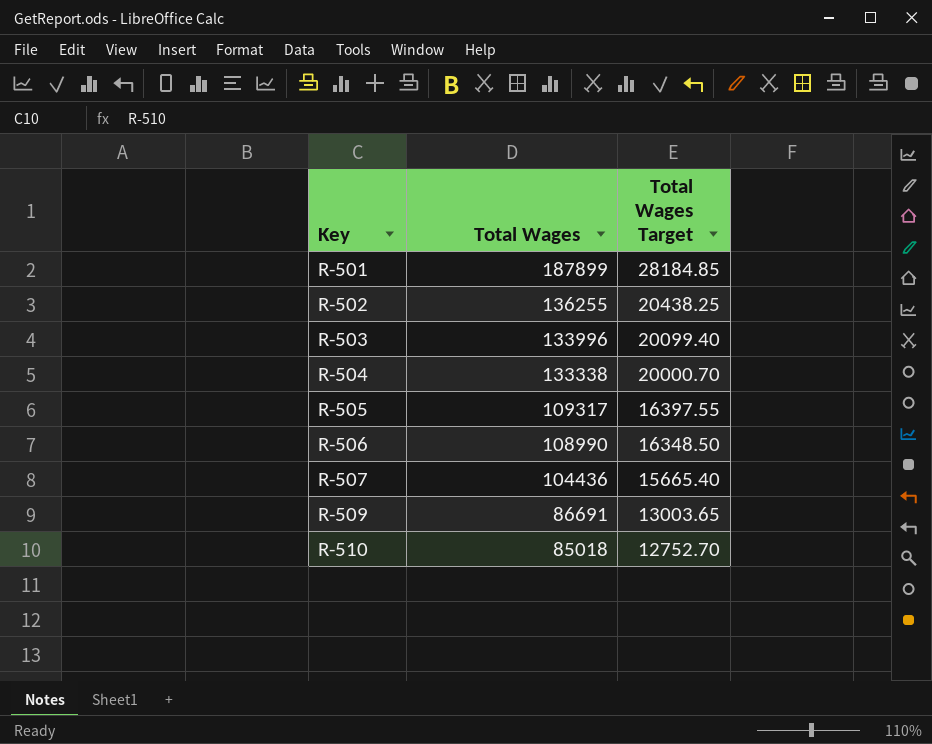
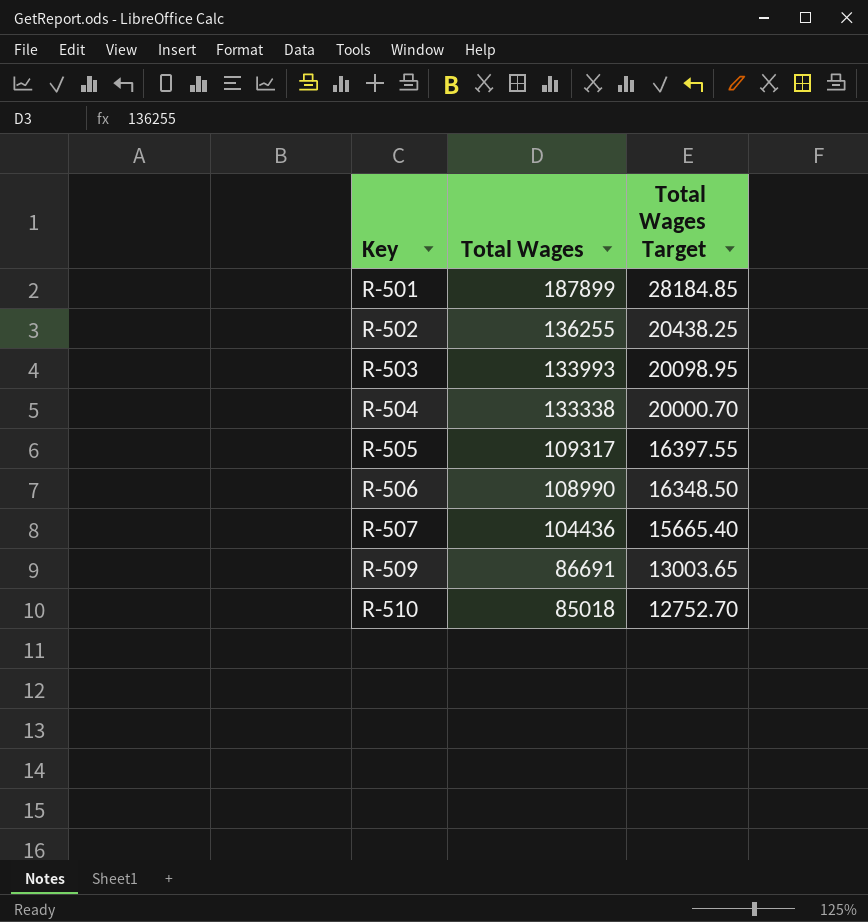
R-503 | Total Wages: 133996 -> 133993
R-503 | Total Wages Target: 20099.40 -> 20098.95

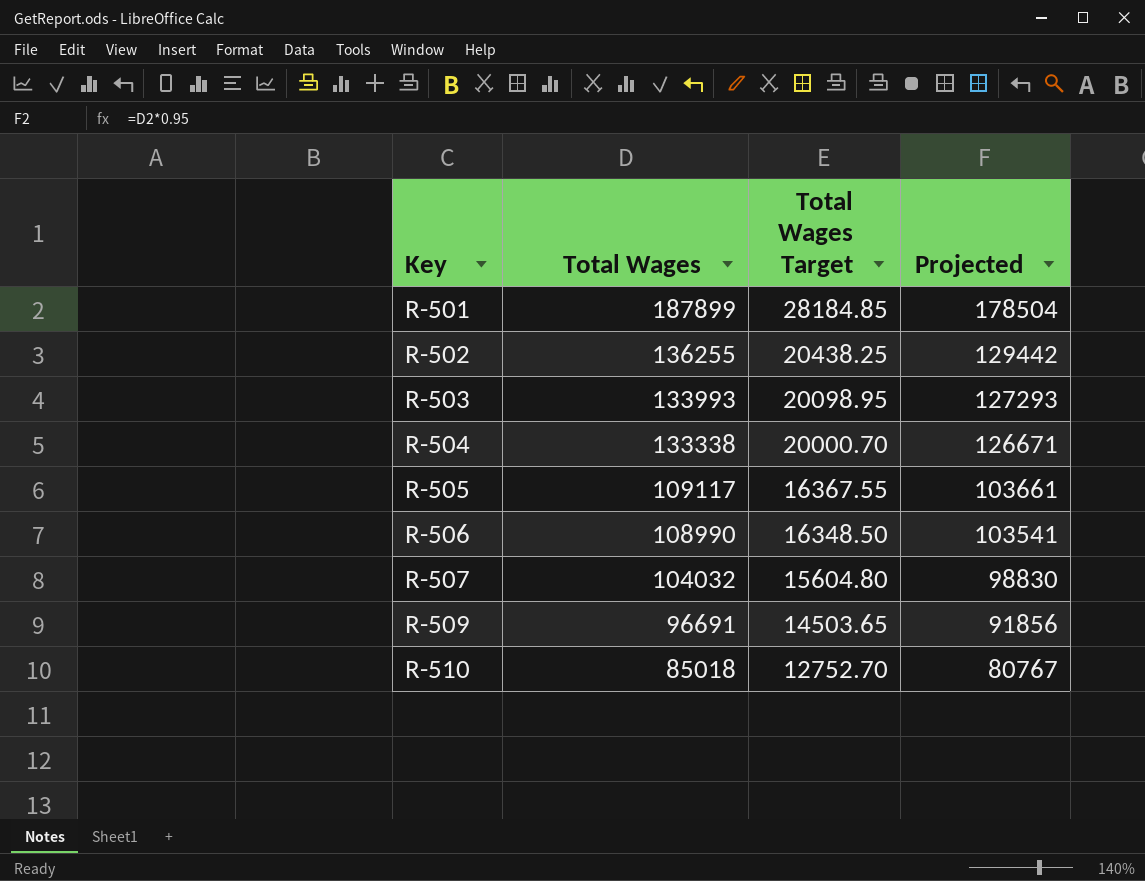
column Projected | formula: none -> [Total Wages] * 0.95
R-505 | Total Wages: 109317 -> 109117
R-505 | Total Wages Target: 16397.55 -> 16367.55
R-507 | Total Wages: 104436 -> 104032
R-507 | Total Wages Target: 15665.40 -> 15604.80
R-509 | Total Wages: 86691 -> 96691
R-509 | Total Wages Target: 13003.65 -> 14503.65

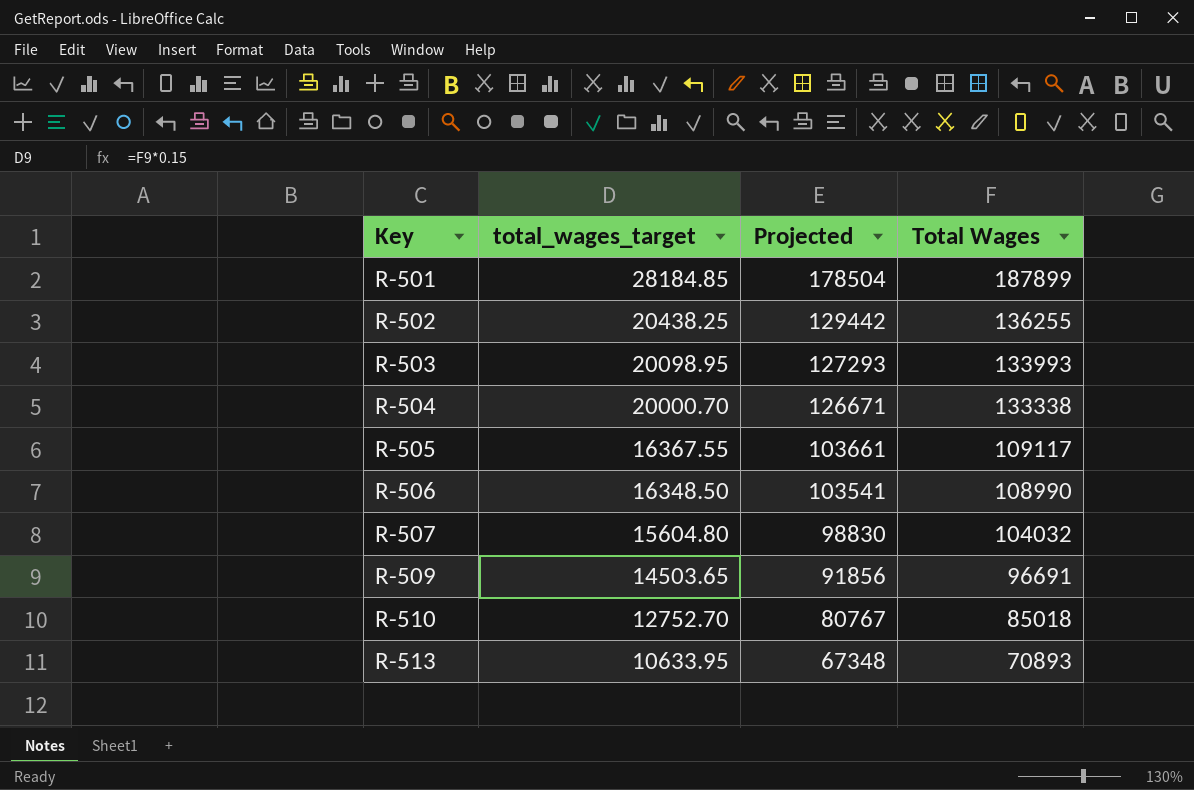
column name: Total Wages Target -> total_wages_target
column Total Wages | position: 2 -> 4
row R-513: none -> 10633.95 | 67348 | 70893

